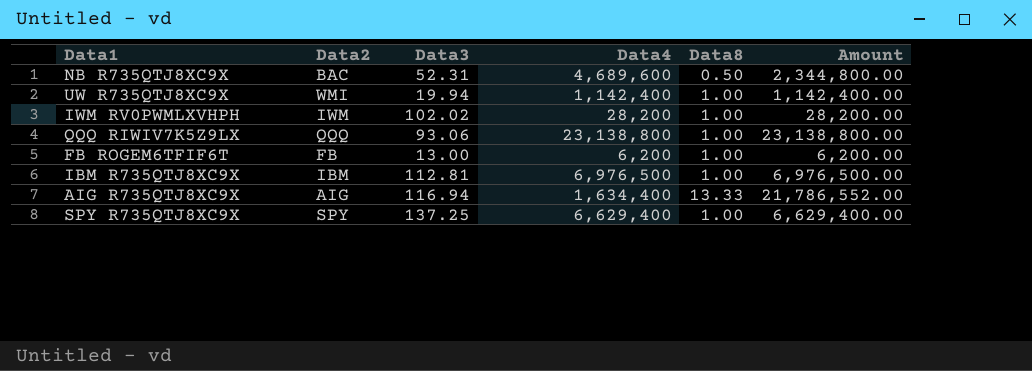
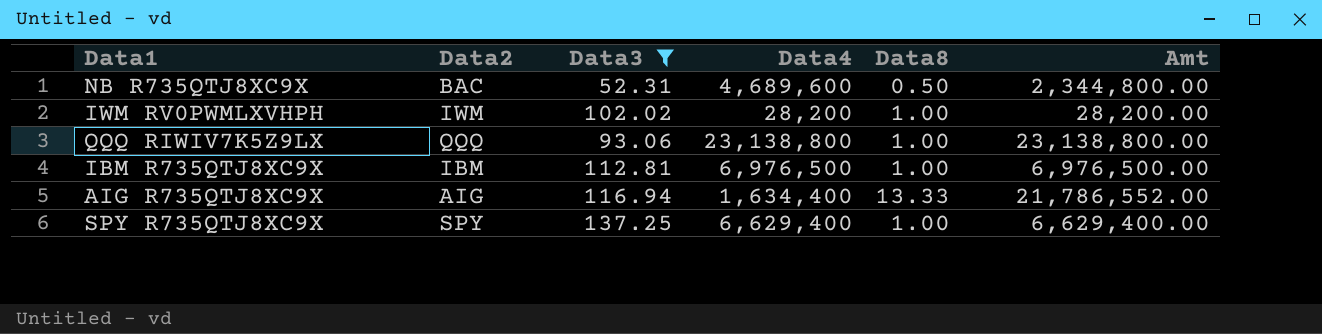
filter: none -> Data3 >= 52.31
column name: Amount -> Amt

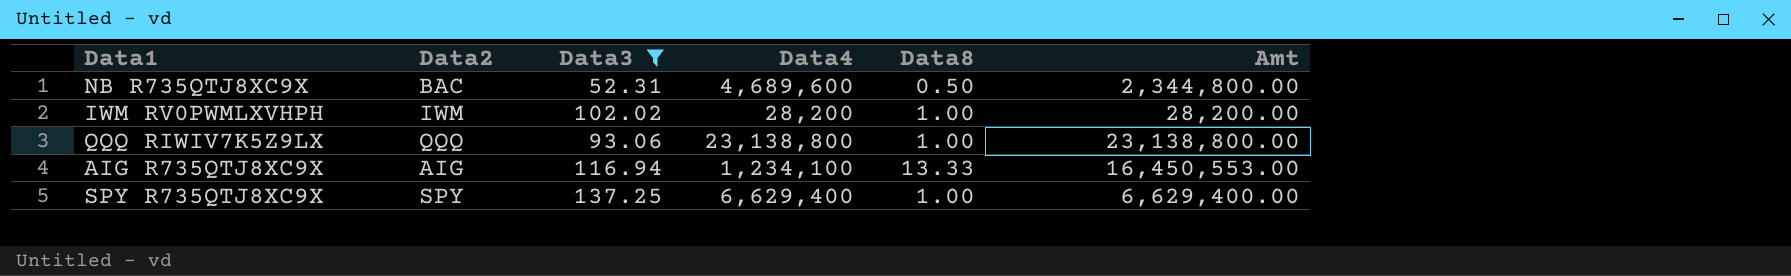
row IBM R735QTJ8XC9X: IBM | 112.81 | 6,976,500 | 1.00 | 6,976,500.00 -> none
AIG R735QTJ8XC9X | Data4: 1,634,400 -> 1,234,100
AIG R735QTJ8XC9X | Amt: 21,786,552.00 -> 16,450,553.00

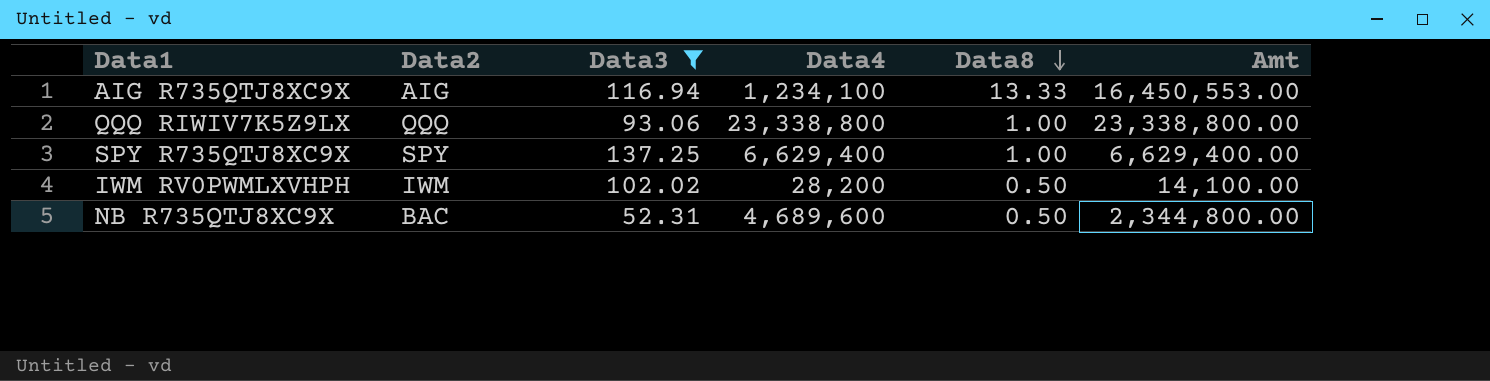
row order: none -> Data8 descending
QQQ RIWIV7K5Z9LX | Data4: 23,138,800 -> 23,338,800
QQQ RIWIV7K5Z9LX | Amt: 23,138,800.00 -> 23,338,800.00
IWM RV0PWMLXVHPH | Data8: 1.00 -> 0.50
IWM RV0PWMLXVHPH | Amt: 28,200.00 -> 14,100.00

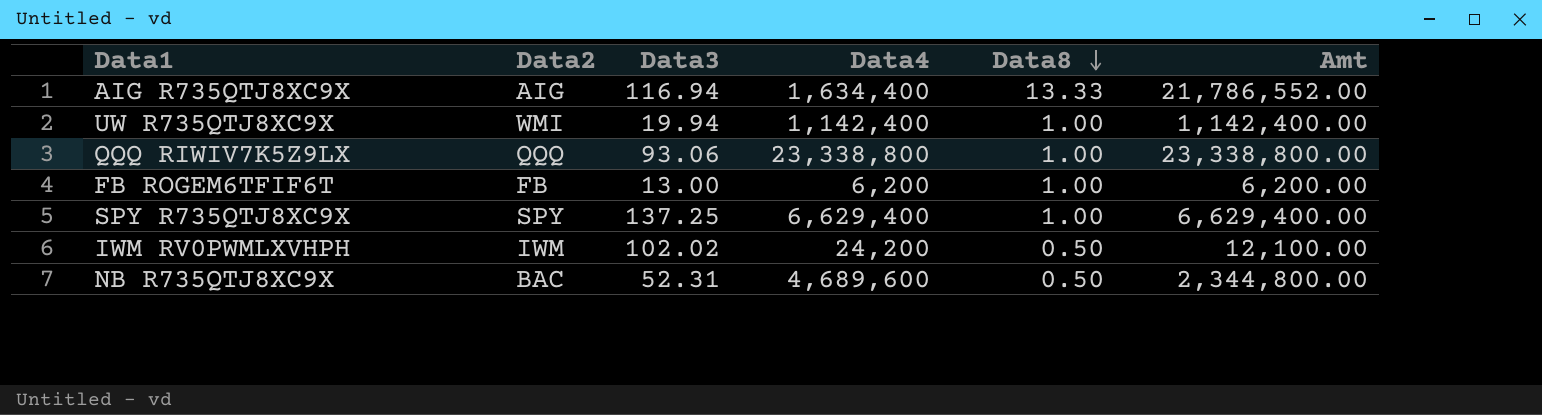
filter: Data3 >= 52.31 -> none
AIG R735QTJ8XC9X | Data4: 1,234,100 -> 1,634,400
AIG R735QTJ8XC9X | Amt: 16,450,553.00 -> 21,786,552.00
IWM RV0PWMLXVHPH | Data4: 28,200 -> 24,200
IWM RV0PWMLXVHPH | Amt: 14,100.00 -> 12,100.00

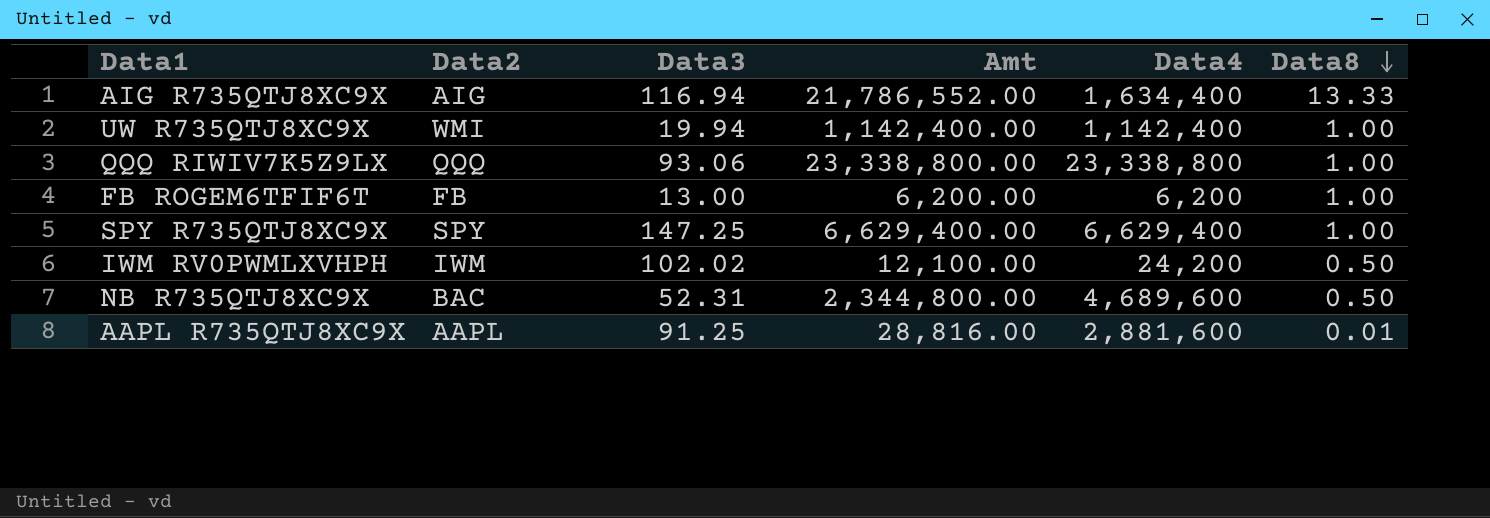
column Amt | position: 6 -> 4
SPY R735QTJ8XC9X | Data3: 137.25 -> 147.25
row AAPL R735QTJ8XC9X: none -> AAPL | 91.25 | 28,816.00 | 2,881,600 | 0.01

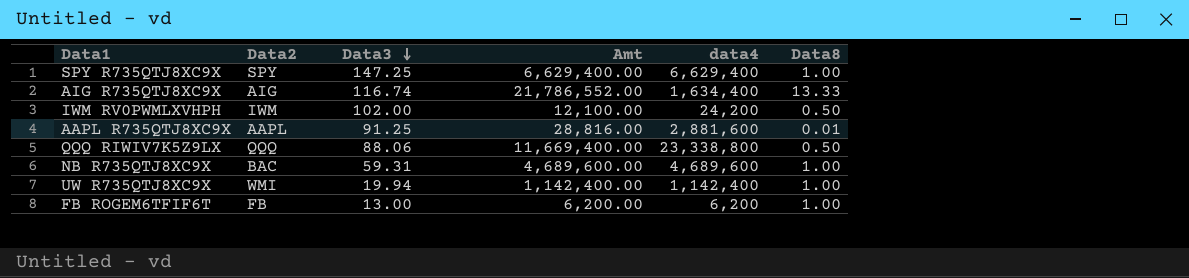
row order: Data8 descending -> Data3 descending
column name: Data4 -> data4
AIG R735QTJ8XC9X | Data3: 116.94 -> 116.74
IWM RV0PWMLXVHPH | Data3: 102.02 -> 102.00
QQQ RIWIV7K5Z9LX | Data3: 93.06 -> 88.06
QQQ RIWIV7K5Z9LX | Amt: 23,338,800.00 -> 11,669,400.00
QQQ RIWIV7K5Z9LX | Data8: 1.00 -> 0.50
NB R735QTJ8XC9X | Data3: 52.31 -> 59.31
NB R735QTJ8XC9X | Amt: 2,344,800.00 -> 4,689,600.00
NB R735QTJ8XC9X | Data8: 0.50 -> 1.00

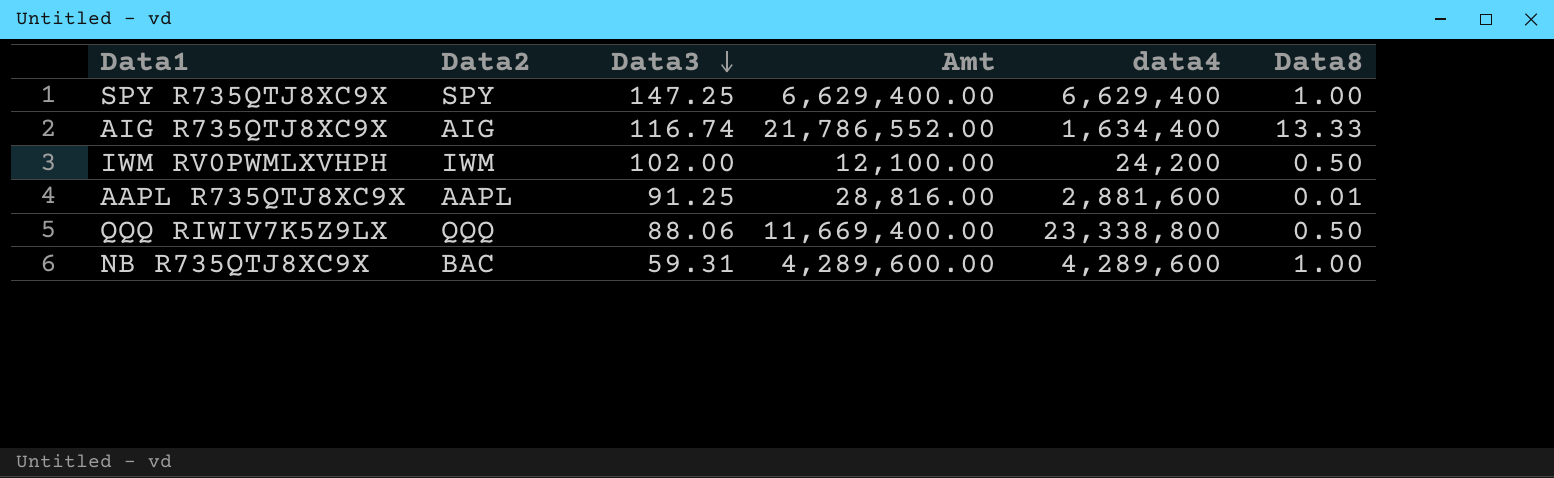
row UW R735QTJ8XC9X: WMI | 19.94 | 1,142,400.00 | 1,142,400 | 1.00 -> none
row FB ROGEM6TFIF6T: FB | 13.00 | 6,200.00 | 6,200 | 1.00 -> none
NB R735QTJ8XC9X | Amt: 4,689,600.00 -> 4,289,600.00
NB R735QTJ8XC9X | data4: 4,689,600 -> 4,289,600

